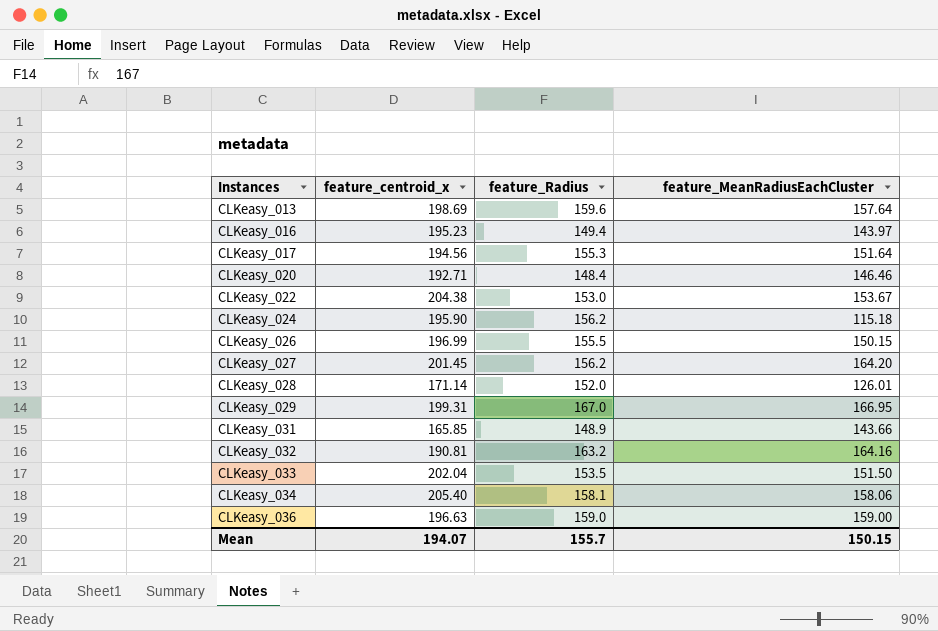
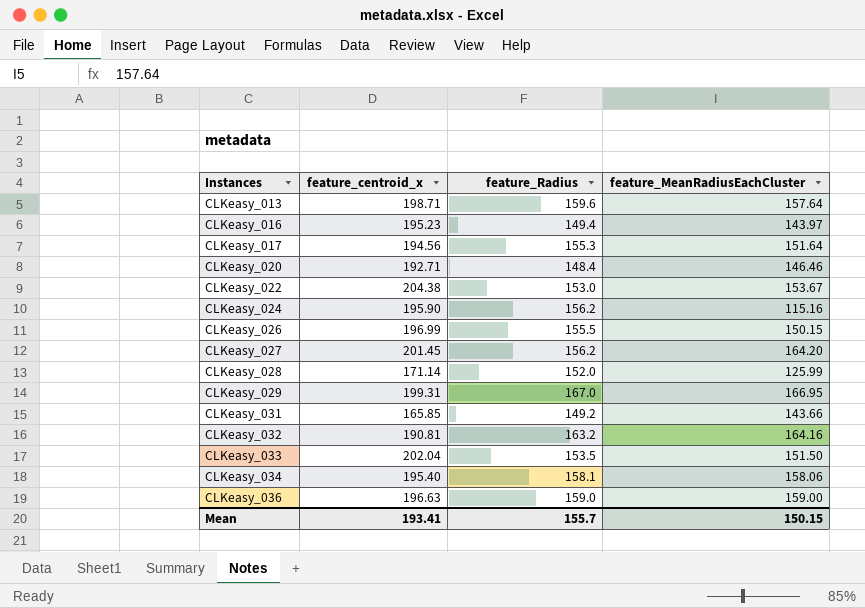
CLKeasy_013 | feature_centroid_x: 198.69 -> 198.71
CLKeasy_024 | feature_MeanRadiusEachCluster: 115.18 -> 115.16
CLKeasy_028 | feature_MeanRadiusEachCluster: 126.01 -> 125.99
CLKeasy_031 | feature_Radius: 148.9 -> 149.2
CLKeasy_034 | feature_centroid_x: 205.40 -> 195.40
Mean | feature_centroid_x: 194.07 -> 193.41

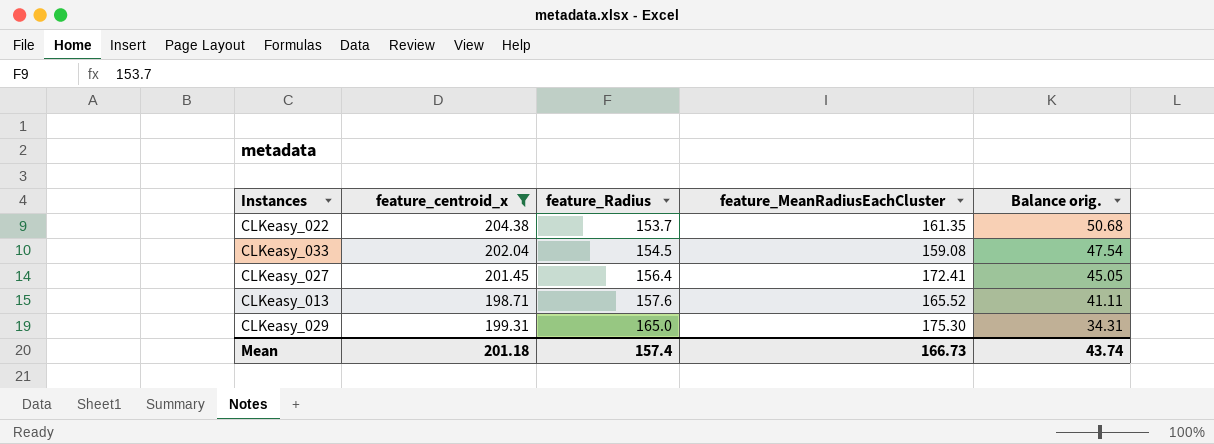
filter: none -> feature_centroid_x >= 198.71
row order: Instances ascending -> feature_Radius ascending
column Balance orig. | formula: none -> [feature_centroid_x] - [feature_Radius]
CLKeasy_022 | feature_Radius: 153.0 -> 153.7
CLKeasy_022 | feature_MeanRadiusEachCluster: 153.67 -> 161.35
CLKeasy_033 | feature_Radius: 153.5 -> 154.5
CLKeasy_033 | feature_MeanRadiusEachCluster: 151.50 -> 159.08
CLKeasy_027 | feature_Radius: 156.2 -> 156.4
CLKeasy_027 | feature_MeanRadiusEachCluster: 164.20 -> 172.41
CLKeasy_013 | feature_Radius: 159.6 -> 157.6
CLKeasy_013 | feature_MeanRadiusEachCluster: 157.64 -> 165.52
CLKeasy_029 | feature_Radius: 167.0 -> 165.0
CLKeasy_029 | feature_MeanRadiusEachCluster: 166.95 -> 175.30
Mean | feature_centroid_x: 193.41 -> 201.18
Mean | feature_Radius: 155.7 -> 157.4
Mean | feature_MeanRadiusEachCluster: 150.15 -> 166.73

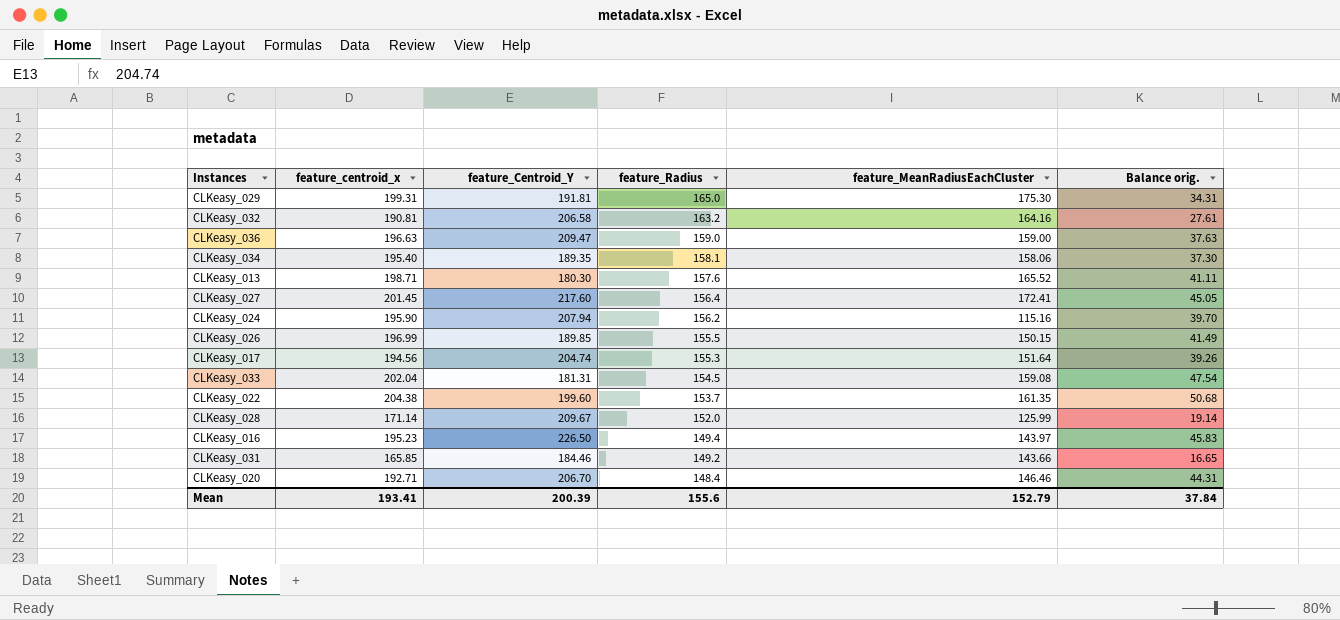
filter: feature_centroid_x >= 198.71 -> none
row order: feature_Radius ascending -> feature_Radius descending
column feature_Centroid_Y | position: none -> 3
Mean | feature_centroid_x: 201.18 -> 193.41
Mean | feature_Radius: 157.4 -> 155.6
Mean | feature_MeanRadiusEachCluster: 166.73 -> 152.79
Mean | Balance orig.: 43.74 -> 37.84

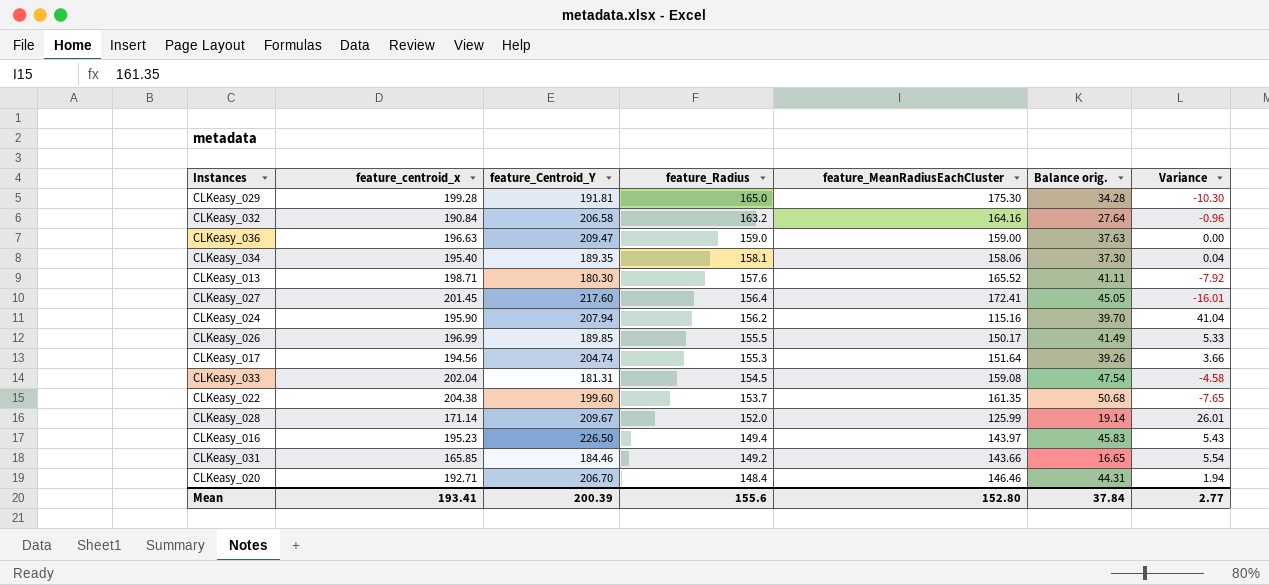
column Variance | formula: none -> [feature_Radius] - [feature_MeanRadiusEachCluster]
CLKeasy_029 | feature_centroid_x: 199.31 -> 199.28
CLKeasy_029 | Balance orig.: 34.31 -> 34.28
CLKeasy_032 | feature_centroid_x: 190.81 -> 190.84
CLKeasy_032 | Balance orig.: 27.61 -> 27.64
CLKeasy_026 | feature_MeanRadiusEachCluster: 150.15 -> 150.17
Mean | feature_MeanRadiusEachCluster: 152.79 -> 152.80

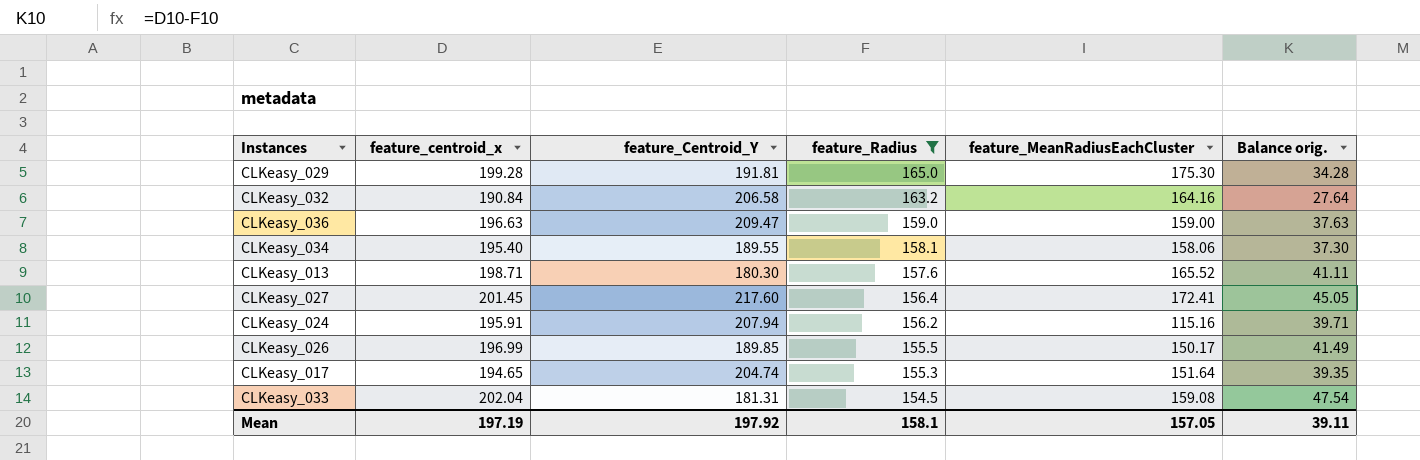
filter: none -> feature_Radius >= 154.5
column Variance | formula: [feature_Radius] - [feature_MeanRadiusEachCluster] -> none
CLKeasy_034 | feature_Centroid_Y: 189.35 -> 189.55
CLKeasy_024 | feature_centroid_x: 195.90 -> 195.91
CLKeasy_024 | Balance orig.: 39.70 -> 39.71
CLKeasy_017 | feature_centroid_x: 194.56 -> 194.65
CLKeasy_017 | Balance orig.: 39.26 -> 39.35
Mean | feature_centroid_x: 193.41 -> 197.19
Mean | feature_Centroid_Y: 200.39 -> 197.92
Mean | feature_Radius: 155.6 -> 158.1
Mean | feature_MeanRadiusEachCluster: 152.80 -> 157.05
Mean | Balance orig.: 37.84 -> 39.11

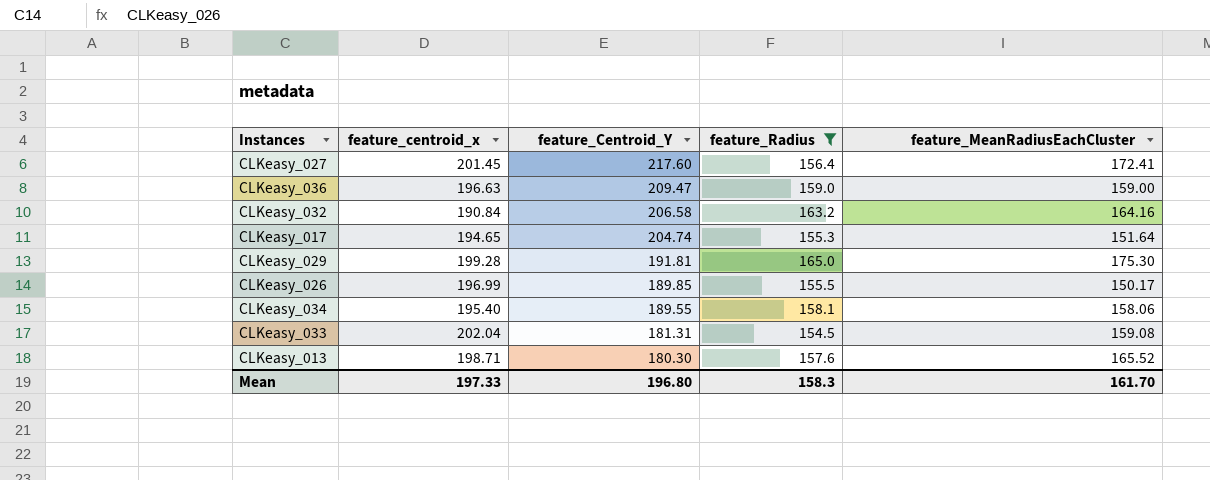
row order: feature_Radius descending -> feature_Centroid_Y descending
column Balance orig. | formula: [feature_centroid_x] - [feature_Radius] -> none
row CLKeasy_024: 195.91 | 207.94 | 156.2 | 115.16 | 39.71 -> none
Mean | feature_centroid_x: 197.19 -> 197.33
Mean | feature_Centroid_Y: 197.92 -> 196.80
Mean | feature_Radius: 158.1 -> 158.3
Mean | feature_MeanRadiusEachCluster: 157.05 -> 161.70

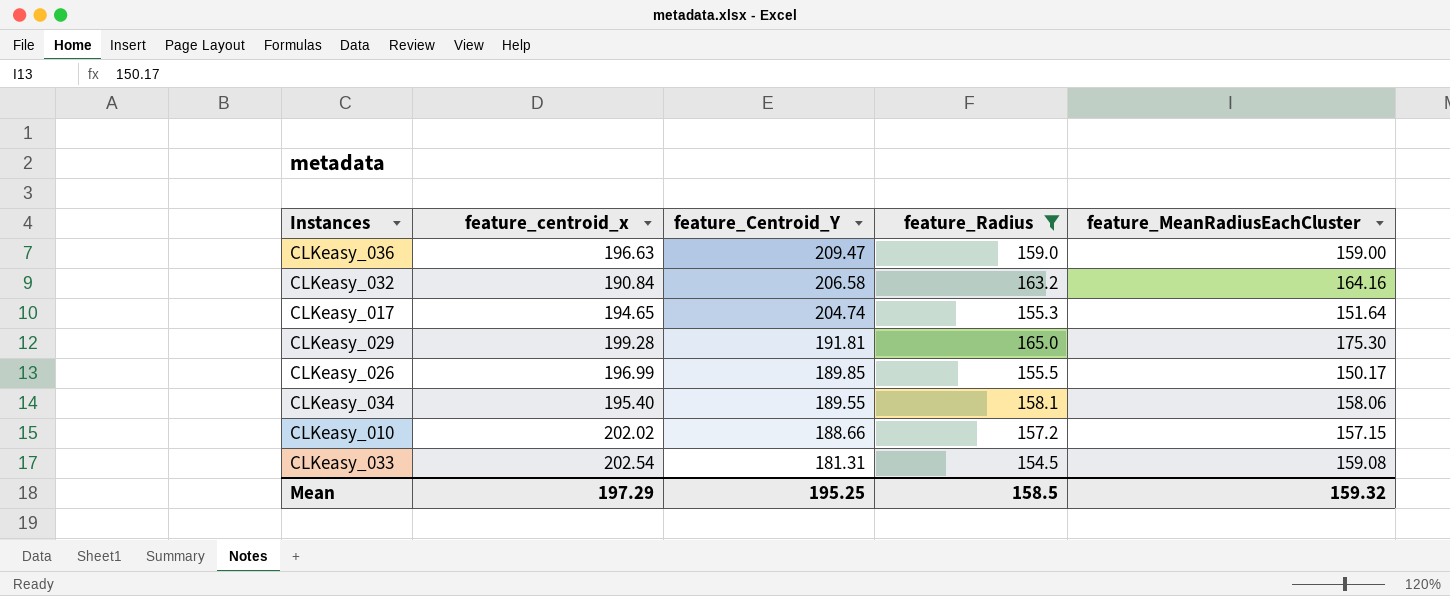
row CLKeasy_027: 201.45 | 217.60 | 156.4 | 172.41 -> none
row CLKeasy_013: 198.71 | 180.30 | 157.6 | 165.52 -> none
row CLKeasy_010: none -> 202.02 | 188.66 | 157.2 | 157.15
CLKeasy_033 | feature_centroid_x: 202.04 -> 202.54
Mean | feature_centroid_x: 197.33 -> 197.29
Mean | feature_Centroid_Y: 196.80 -> 195.25
Mean | feature_Radius: 158.3 -> 158.5
Mean | feature_MeanRadiusEachCluster: 161.70 -> 159.32

